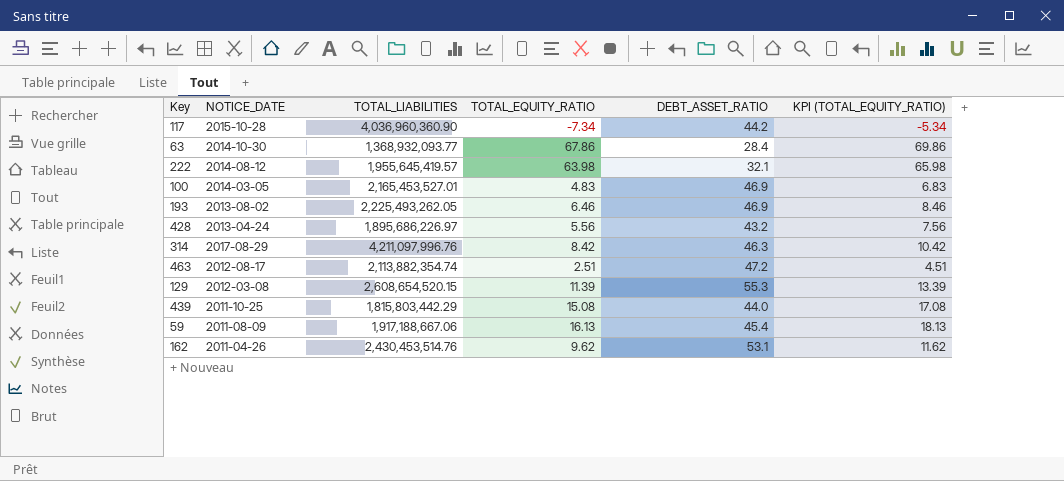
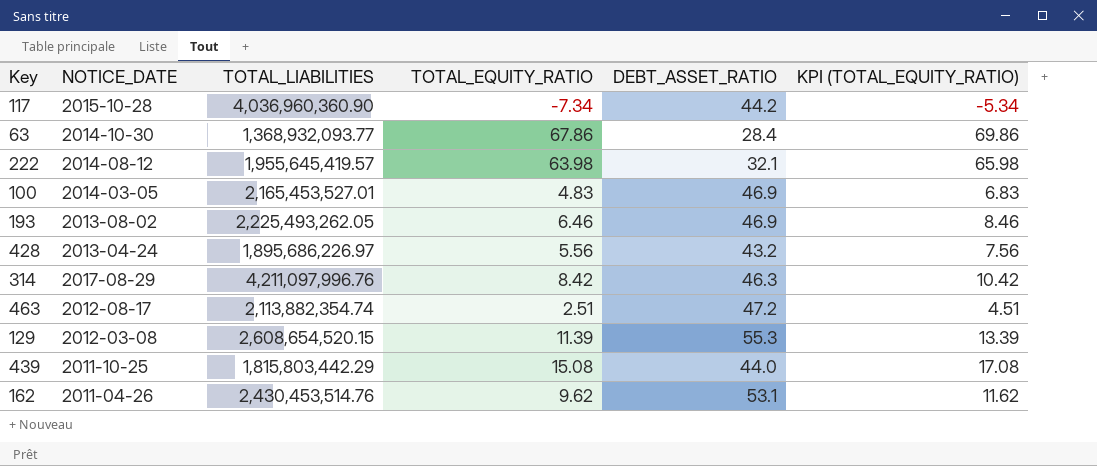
row 59: 2011-08-09 | 1,917,188,667.06 | 16.13 | 45.4 | 18.13 -> none

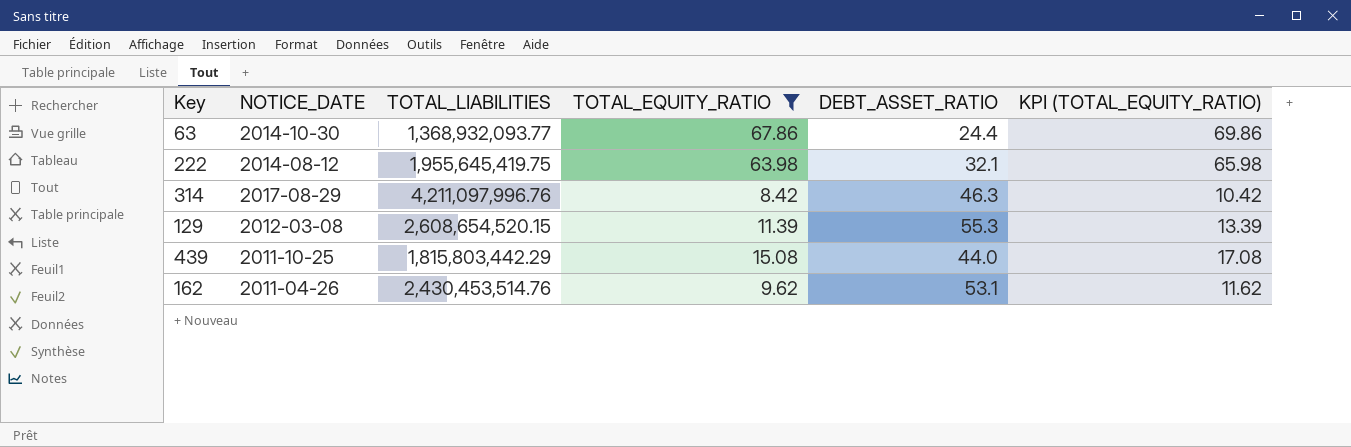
filter: none -> TOTAL_EQUITY_RATIO >= 8.42
63 | DEBT_ASSET_RATIO: 28.4 -> 24.4
222 | TOTAL_LIABILITIES: 1,955,645,419.57 -> 1,955,645,419.75

